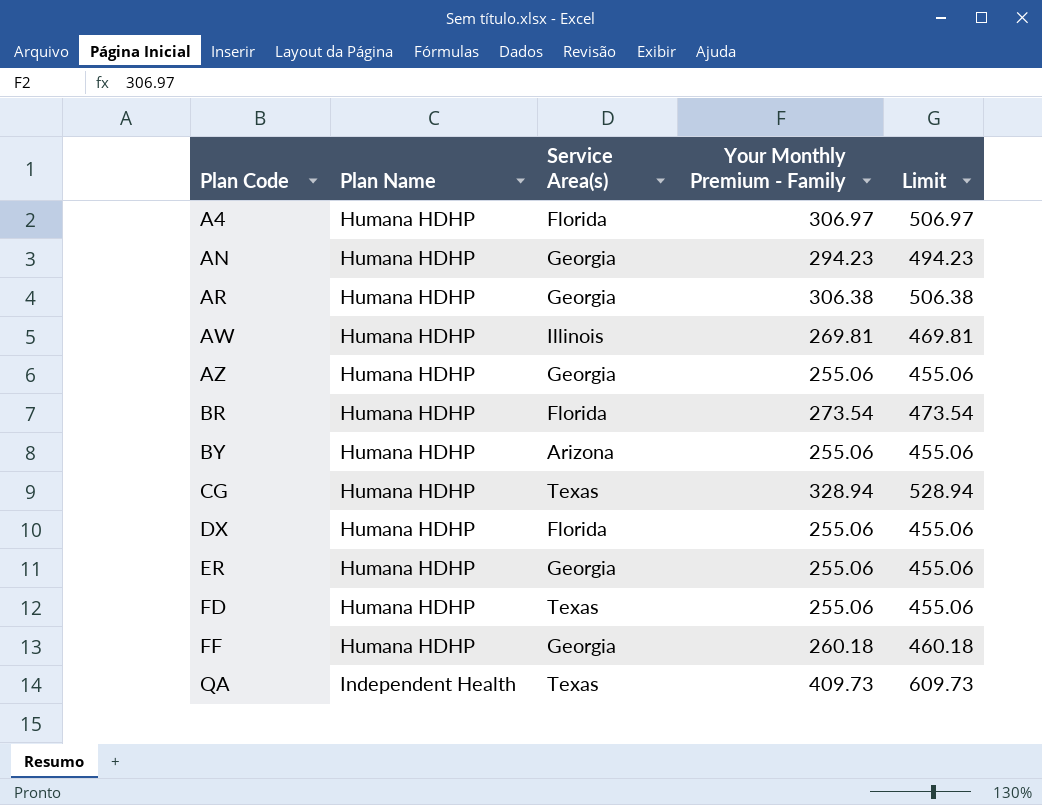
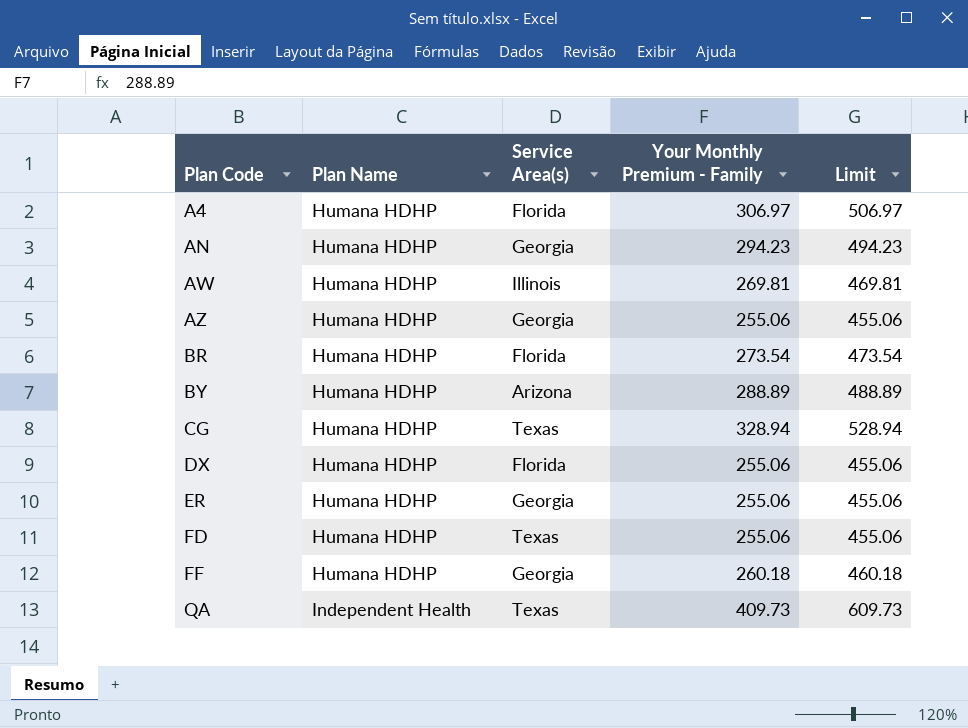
row AR: Humana HDHP | Georgia | 306.38 | 506.38 -> none
BY | Your Monthly Premium - Family: 255.06 -> 288.89
BY | Limit: 455.06 -> 488.89

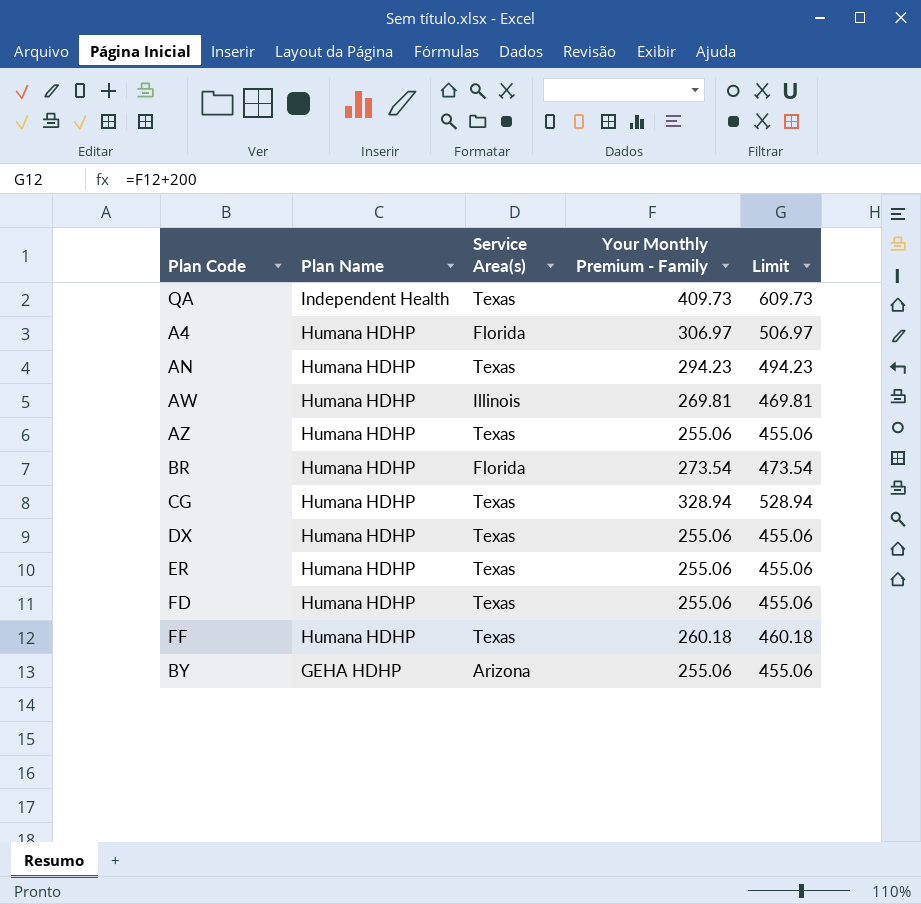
row order: Plan Code ascending -> Plan Name descending
AN | Service Area(s): Georgia -> Texas
AZ | Service Area(s): Georgia -> Texas
DX | Service Area(s): Florida -> Texas
ER | Service Area(s): Georgia -> Texas
FF | Service Area(s): Georgia -> Texas
BY | Plan Name: Humana HDHP -> GEHA HDHP
BY | Your Monthly Premium - Family: 288.89 -> 255.06
BY | Limit: 488.89 -> 455.06

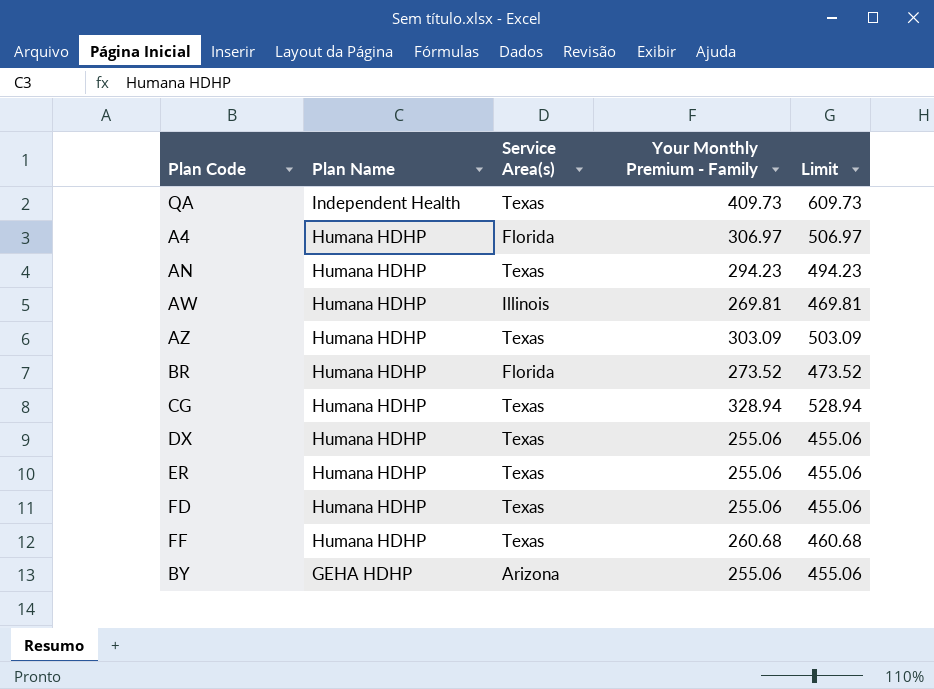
AZ | Your Monthly Premium - Family: 255.06 -> 303.09
AZ | Limit: 455.06 -> 503.09
BR | Your Monthly Premium - Family: 273.54 -> 273.52
BR | Limit: 473.54 -> 473.52
FF | Your Monthly Premium - Family: 260.18 -> 260.68
FF | Limit: 460.18 -> 460.68

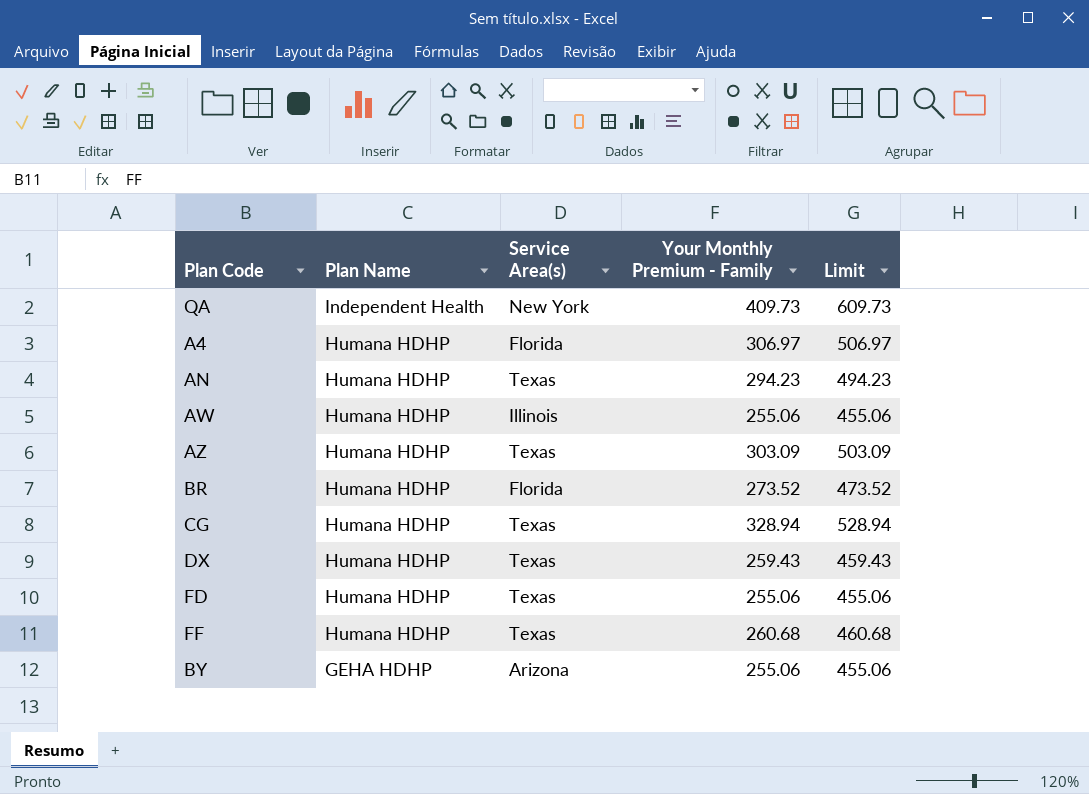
row ER: Humana HDHP | Texas | 255.06 | 455.06 -> none
QA | Service Area(s): Texas -> New York
AW | Your Monthly Premium - Family: 269.81 -> 255.06
AW | Limit: 469.81 -> 455.06
DX | Your Monthly Premium - Family: 255.06 -> 259.43
DX | Limit: 455.06 -> 459.43

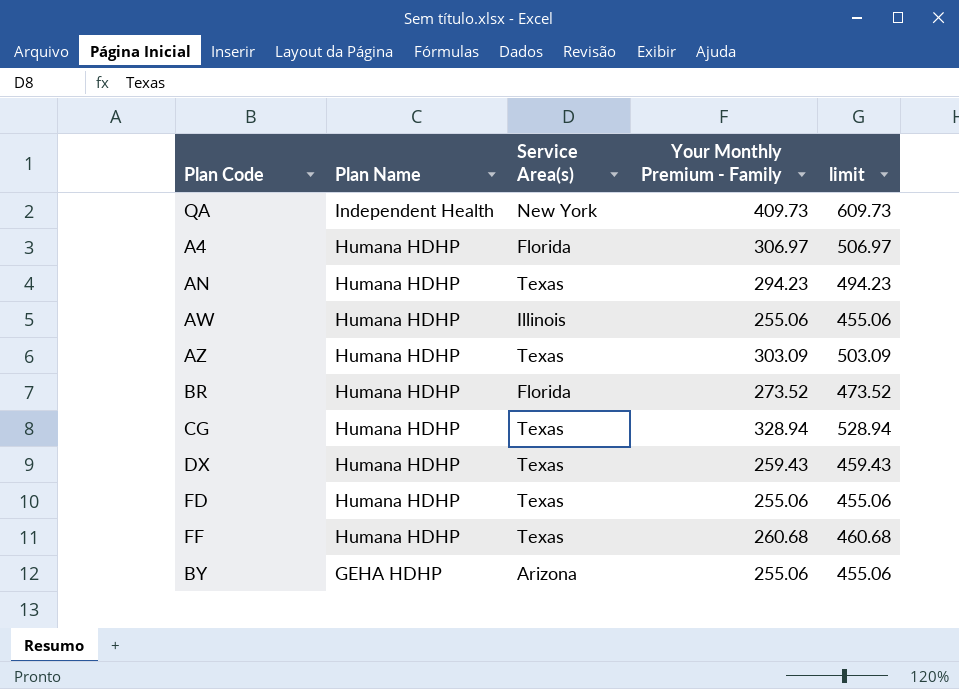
column name: Limit -> limit

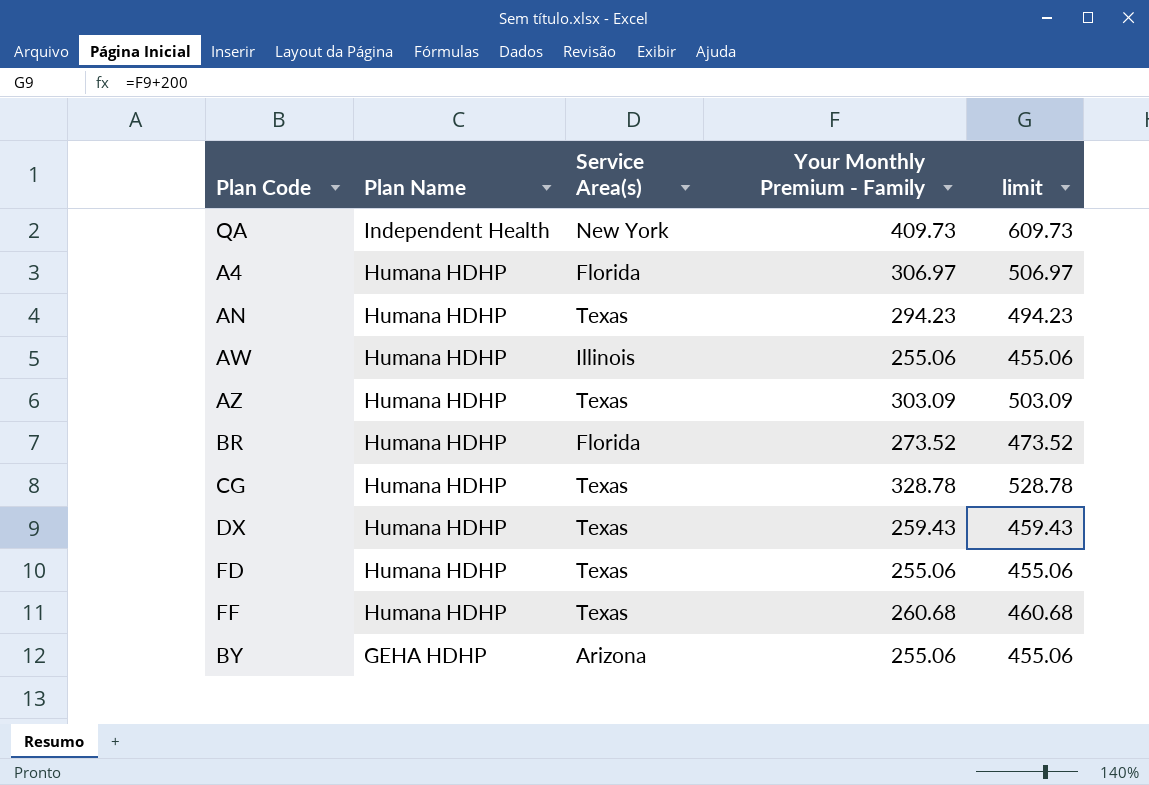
CG | Your Monthly Premium - Family: 328.94 -> 328.78
CG | limit: 528.94 -> 528.78

